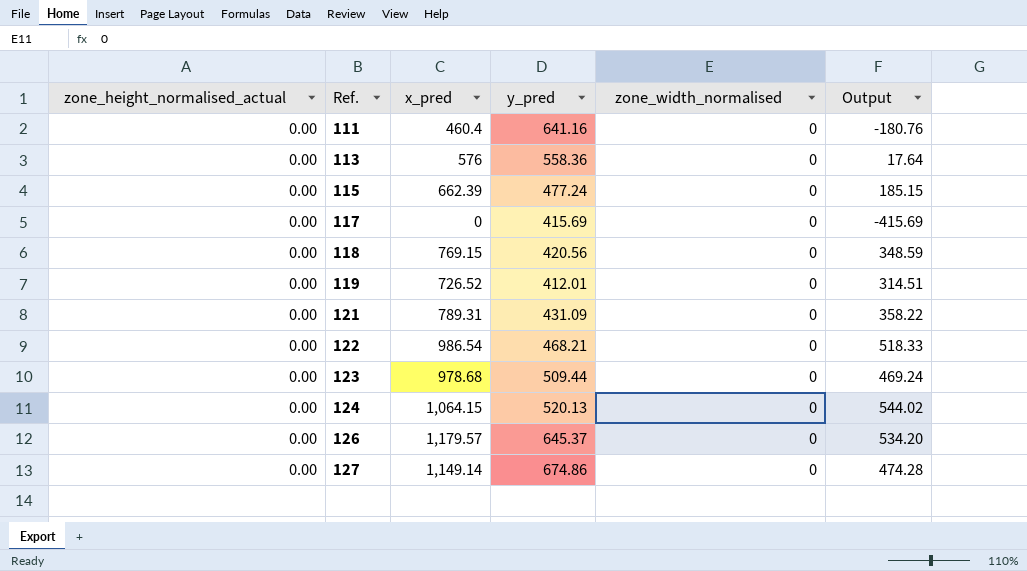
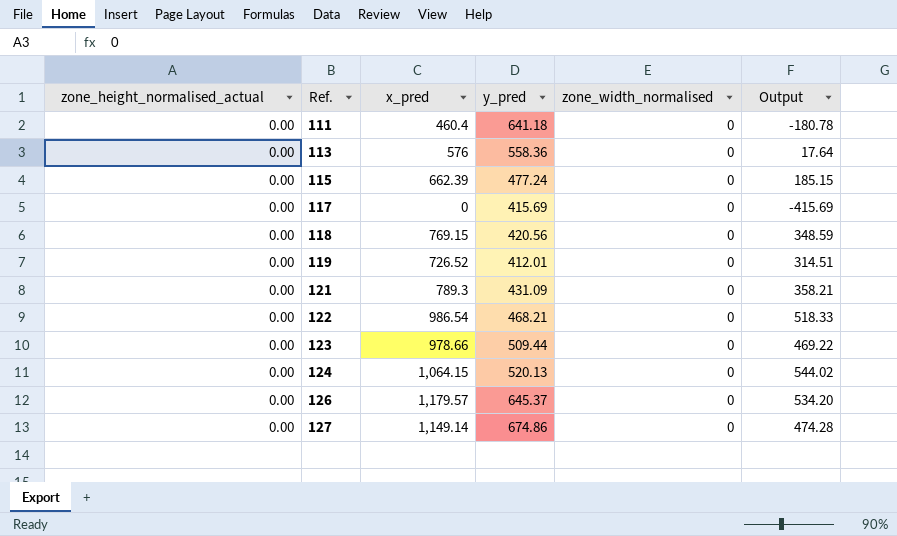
111 | y_pred: 641.16 -> 641.18
111 | Output: -180.76 -> -180.78
121 | x_pred: 789.31 -> 789.3
121 | Output: 358.22 -> 358.21
123 | x_pred: 978.68 -> 978.66
123 | Output: 469.24 -> 469.22

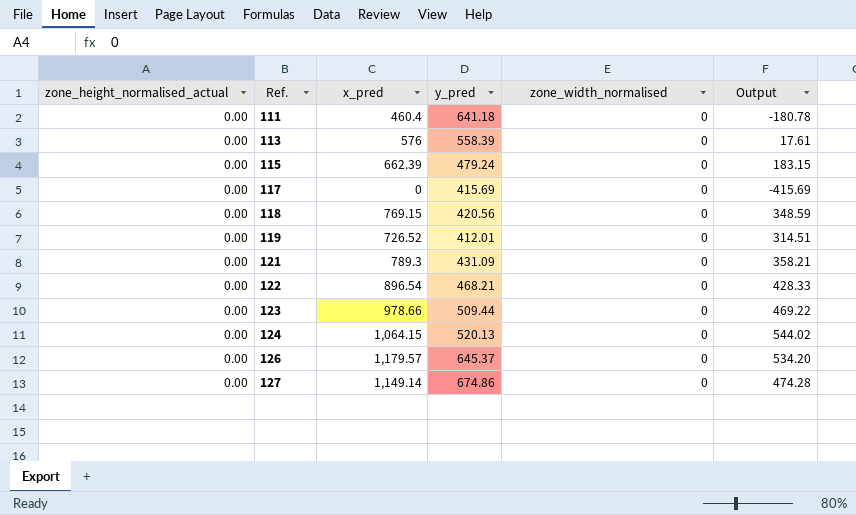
113 | y_pred: 558.36 -> 558.39
113 | Output: 17.64 -> 17.61
115 | y_pred: 477.24 -> 479.24
115 | Output: 185.15 -> 183.15
122 | x_pred: 986.54 -> 896.54
122 | Output: 518.33 -> 428.33

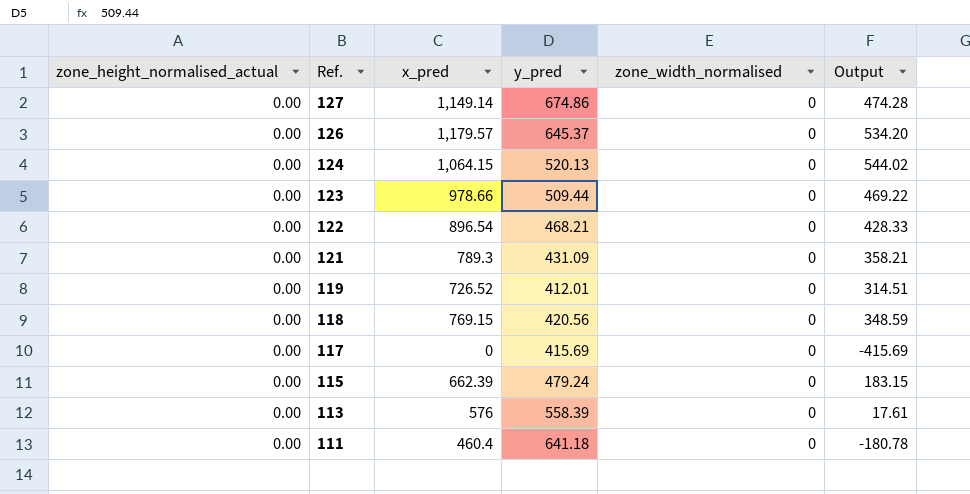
row order: Ref. ascending -> Ref. descending

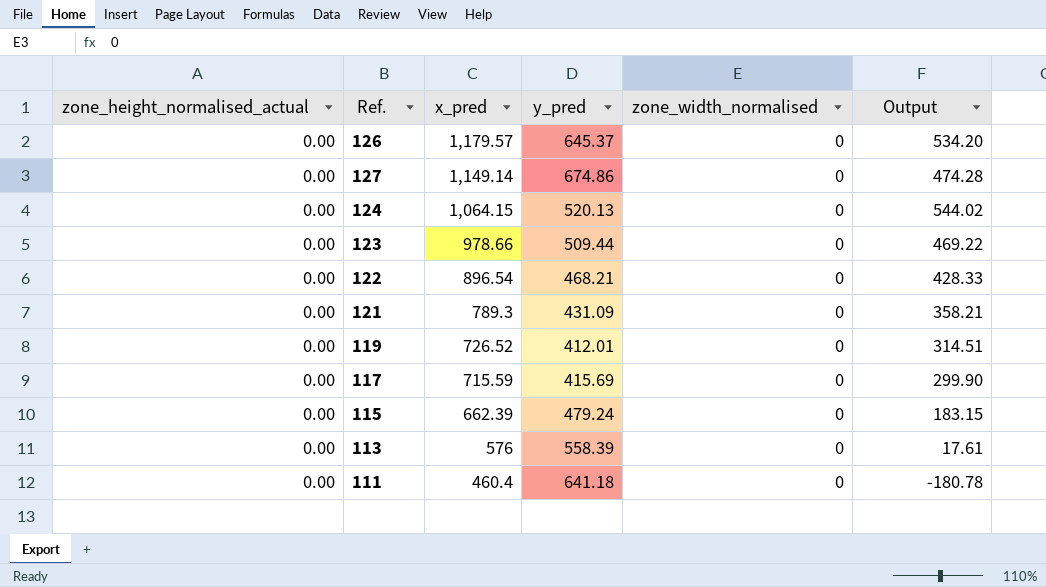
row order: Ref. descending -> x_pred descending
row 118: 0.00 | 769.15 | 420.56 | 0 | 348.59 -> none
117 | x_pred: 0 -> 715.59
117 | Output: -415.69 -> 299.90

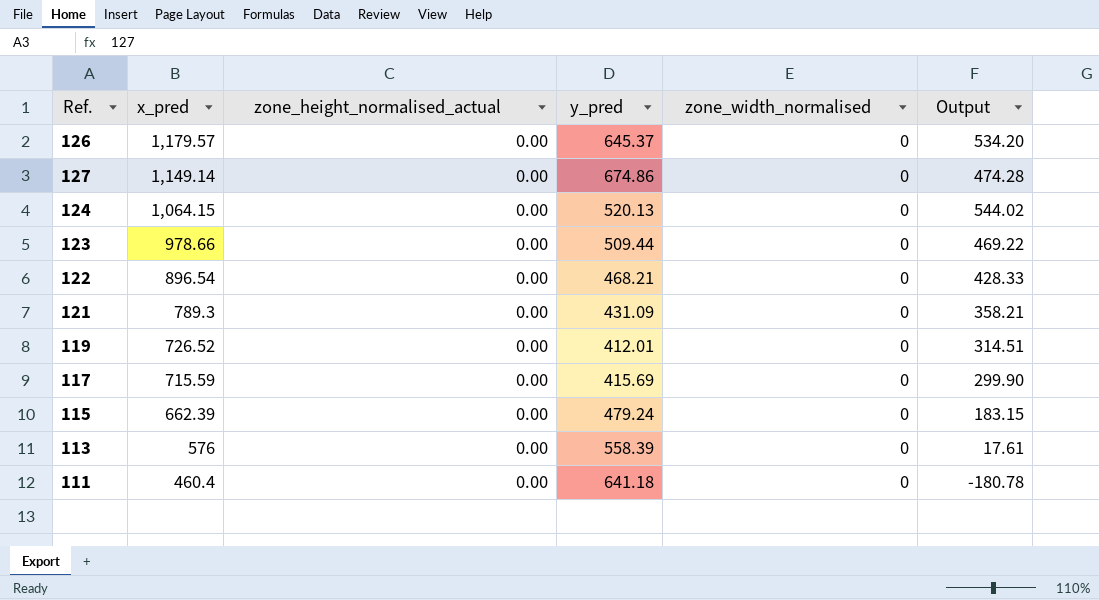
column zone_height_normalised_actual | position: 1 -> 3

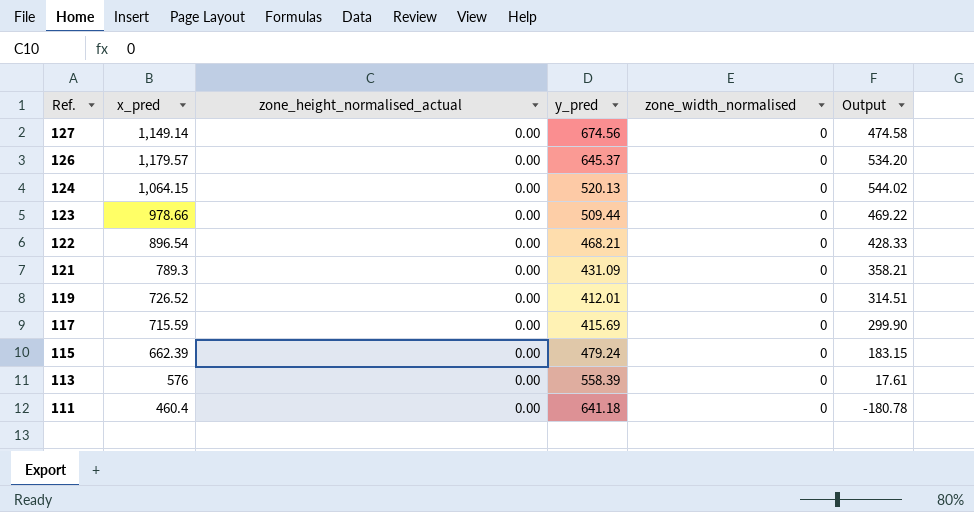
row order: x_pred descending -> Ref. descending
127 | y_pred: 674.86 -> 674.56
127 | Output: 474.28 -> 474.58

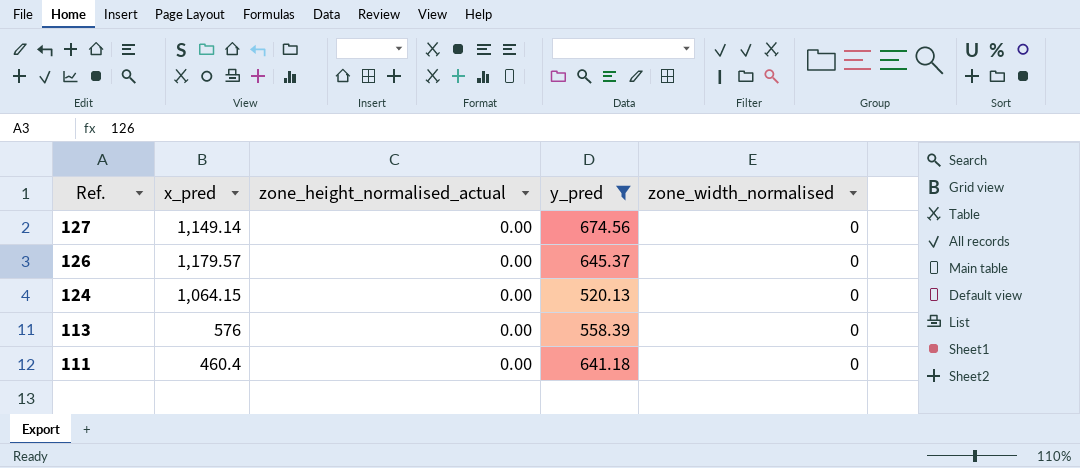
filter: none -> y_pred >= 520.13
column Output | formula: [x_pred] - [y_pred] -> none

